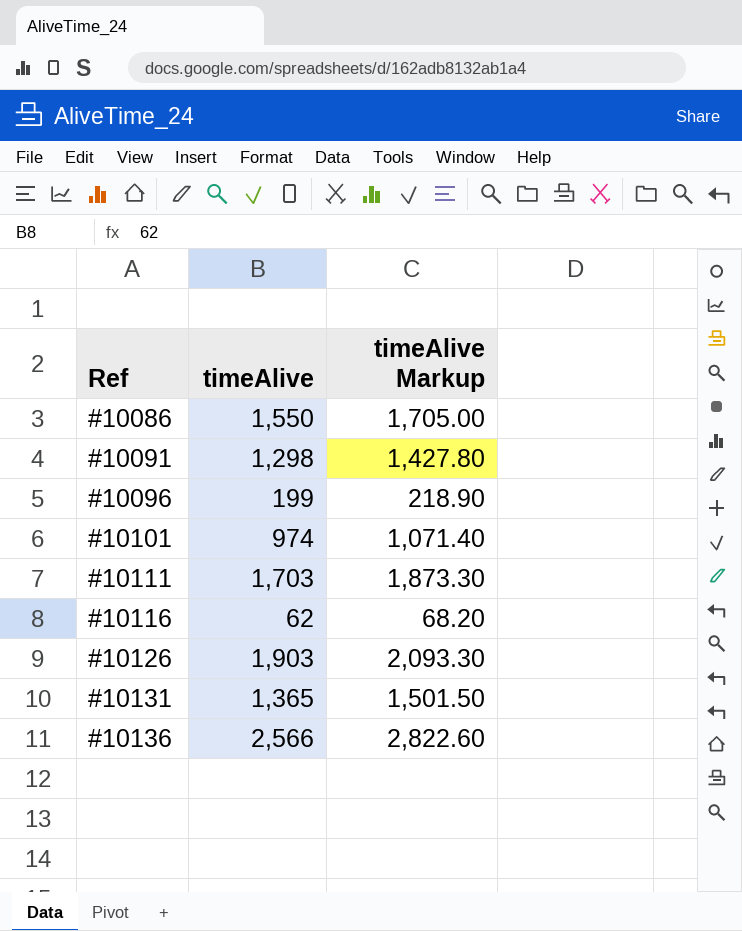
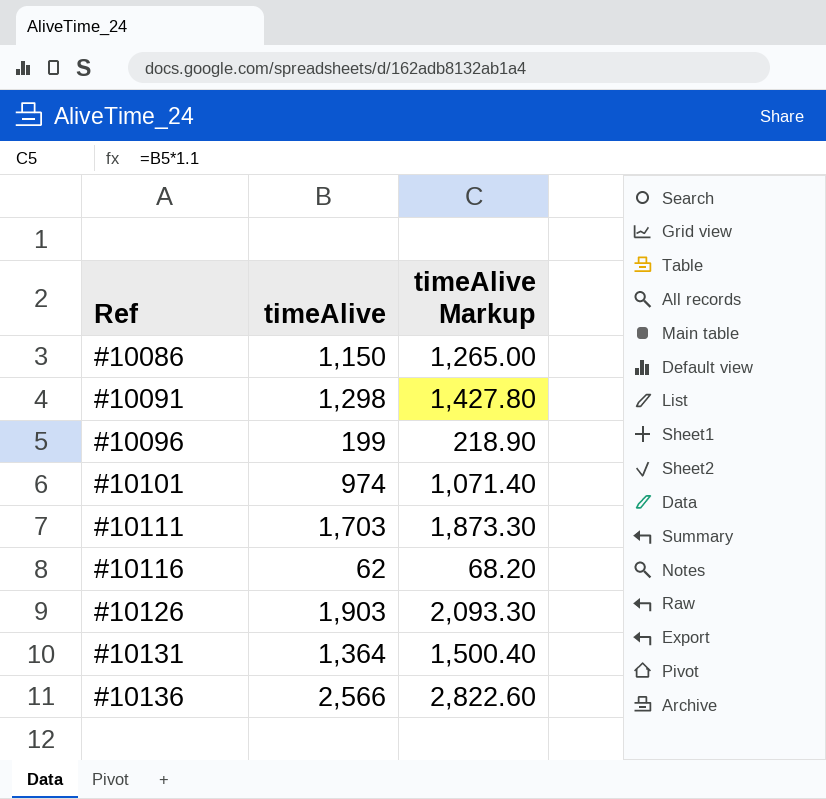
#10086 | timeAlive: 1,550 -> 1,150
#10086 | timeAlive Markup: 1,705.00 -> 1,265.00
#10131 | timeAlive: 1,365 -> 1,364
#10131 | timeAlive Markup: 1,501.50 -> 1,500.40

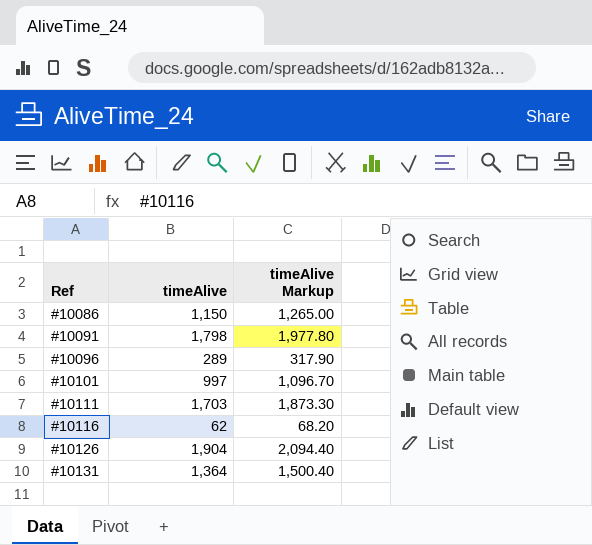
row #10136: 2,566 | 2,822.60 -> none
#10091 | timeAlive: 1,298 -> 1,798
#10091 | timeAlive Markup: 1,427.80 -> 1,977.80
#10096 | timeAlive: 199 -> 289
#10096 | timeAlive Markup: 218.90 -> 317.90
#10101 | timeAlive: 974 -> 997
#10101 | timeAlive Markup: 1,071.40 -> 1,096.70
#10126 | timeAlive: 1,903 -> 1,904
#10126 | timeAlive Markup: 2,093.30 -> 2,094.40

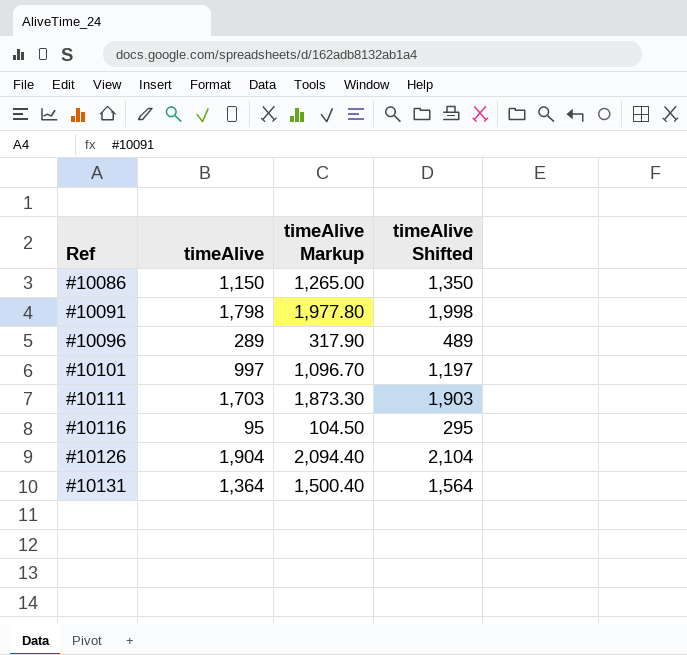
column timeAlive Shifted | formula: none -> [timeAlive] + 200
#10116 | timeAlive: 62 -> 95
#10116 | timeAlive Markup: 68.20 -> 104.50

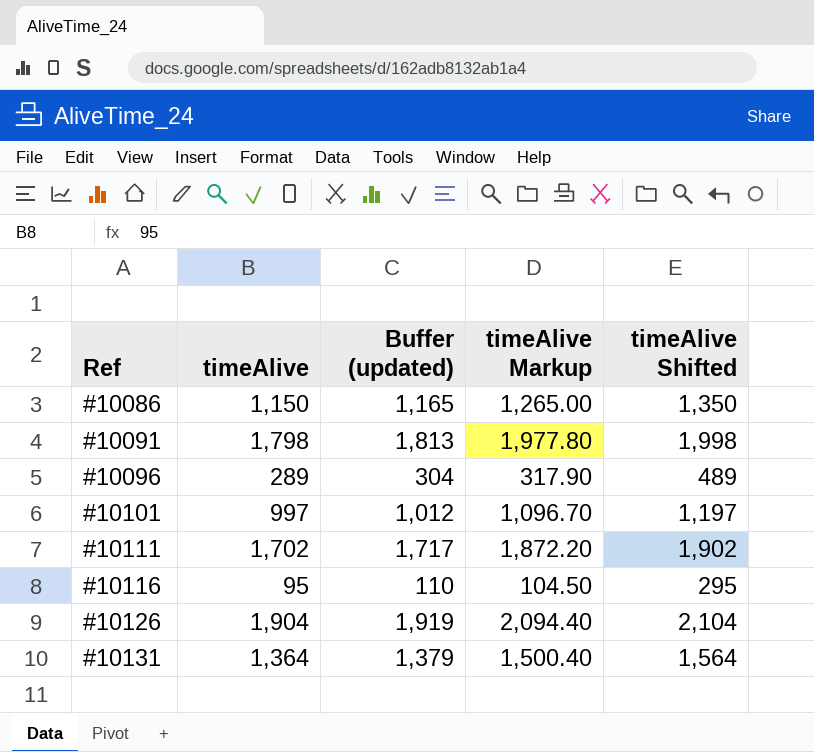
column Buffer (updated) | formula: none -> [timeAlive] + 15
#10111 | timeAlive: 1,703 -> 1,702
#10111 | timeAlive Markup: 1,873.30 -> 1,872.20
#10111 | timeAlive Shifted: 1,903 -> 1,902

